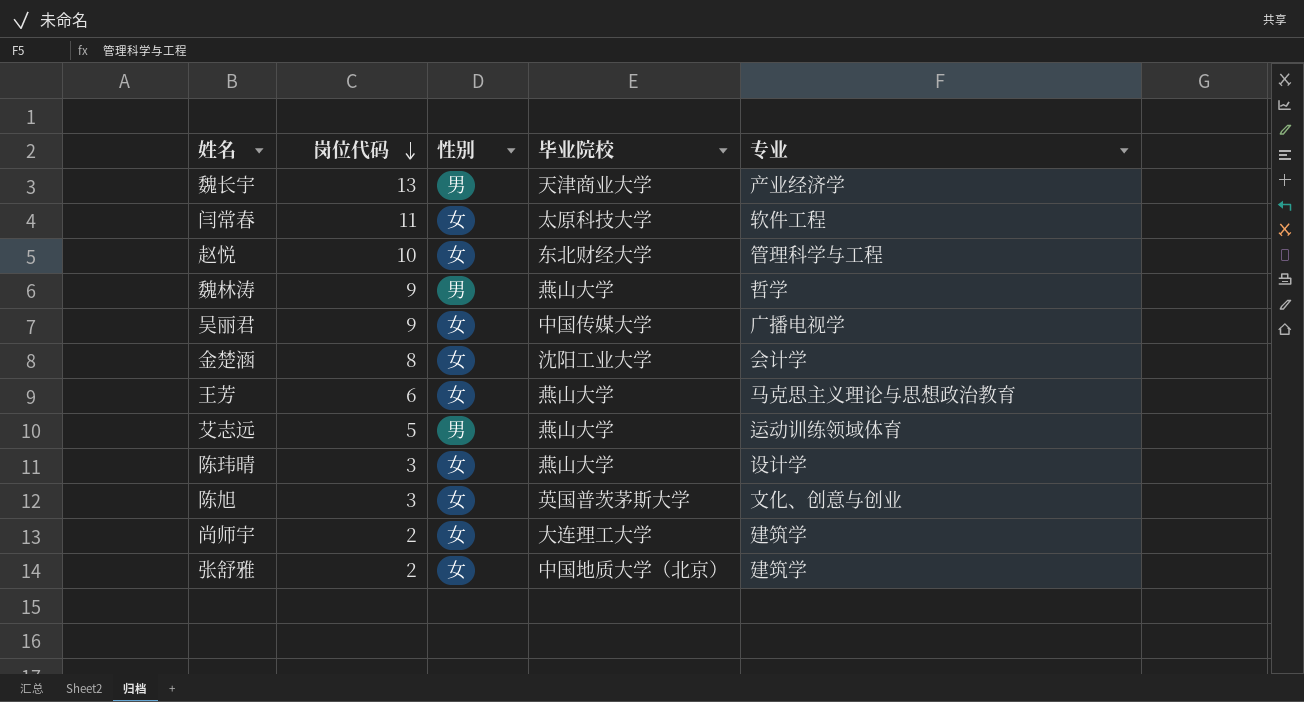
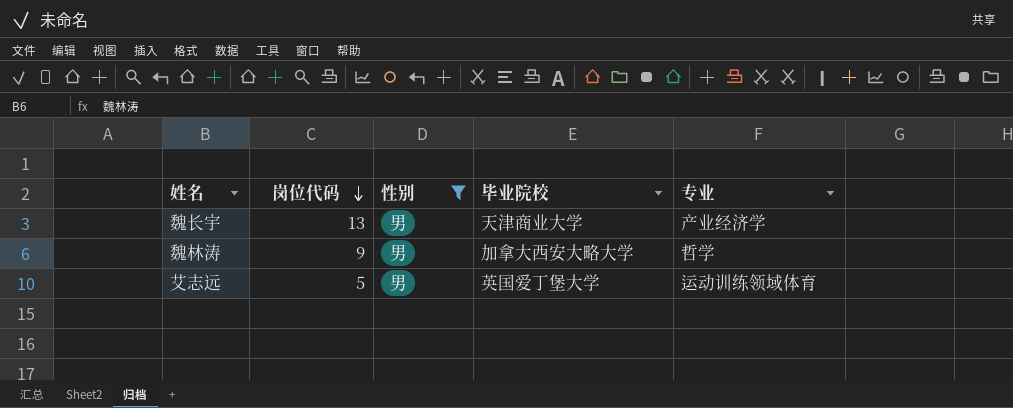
filter: none -> 性别 = 男
魏林涛 | 毕业院校: 燕山大学 -> 加拿大西安大略大学
艾志远 | 毕业院校: 燕山大学 -> 英国爱丁堡大学

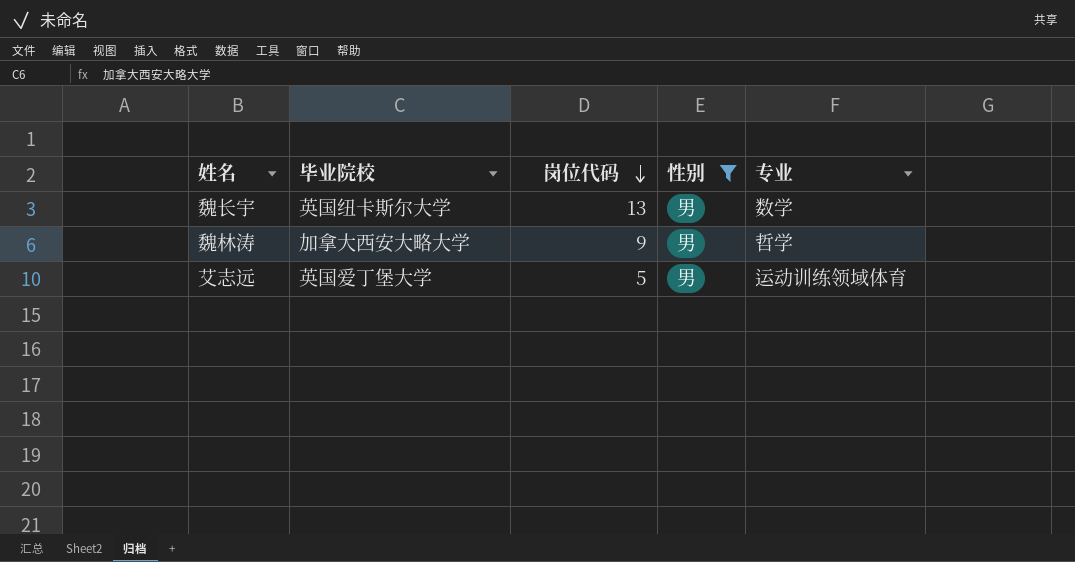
column 毕业院校 | position: 4 -> 2
魏长宇 | 毕业院校: 天津商业大学 -> 英国纽卡斯尔大学
魏长宇 | 专业: 产业经济学 -> 数学

